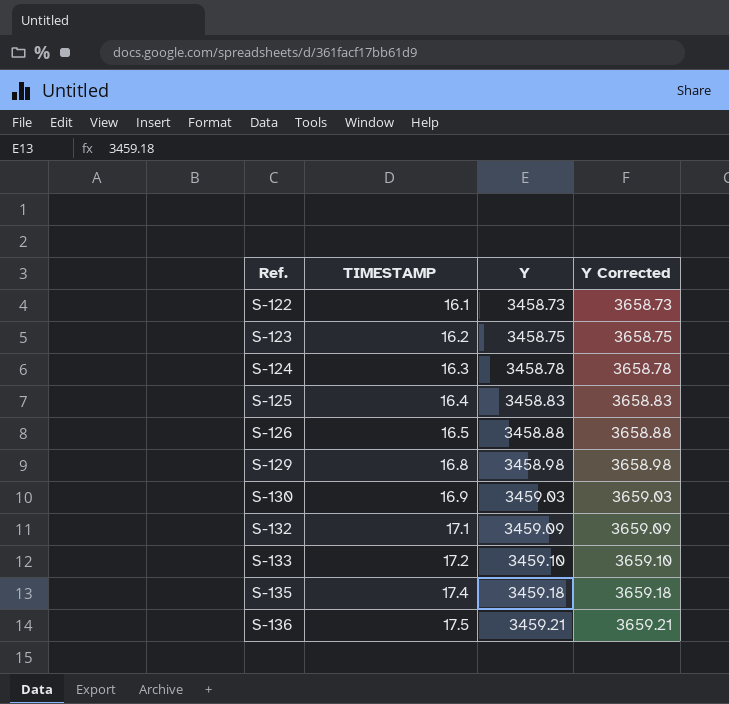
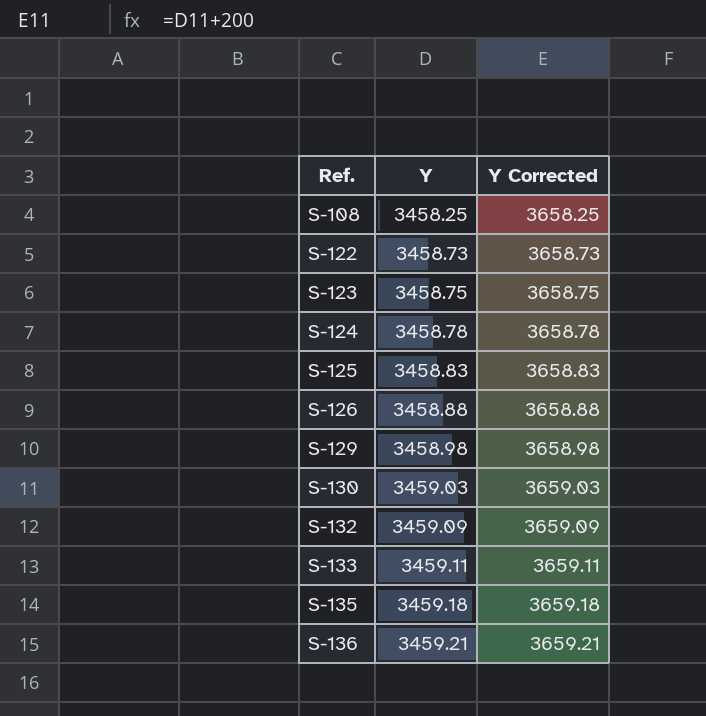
column TIMESTAMP | position: 2 -> none
row S-108: none -> 3458.25 | 3658.25
S-133 | Y: 3459.10 -> 3459.11
S-133 | Y Corrected: 3659.10 -> 3659.11

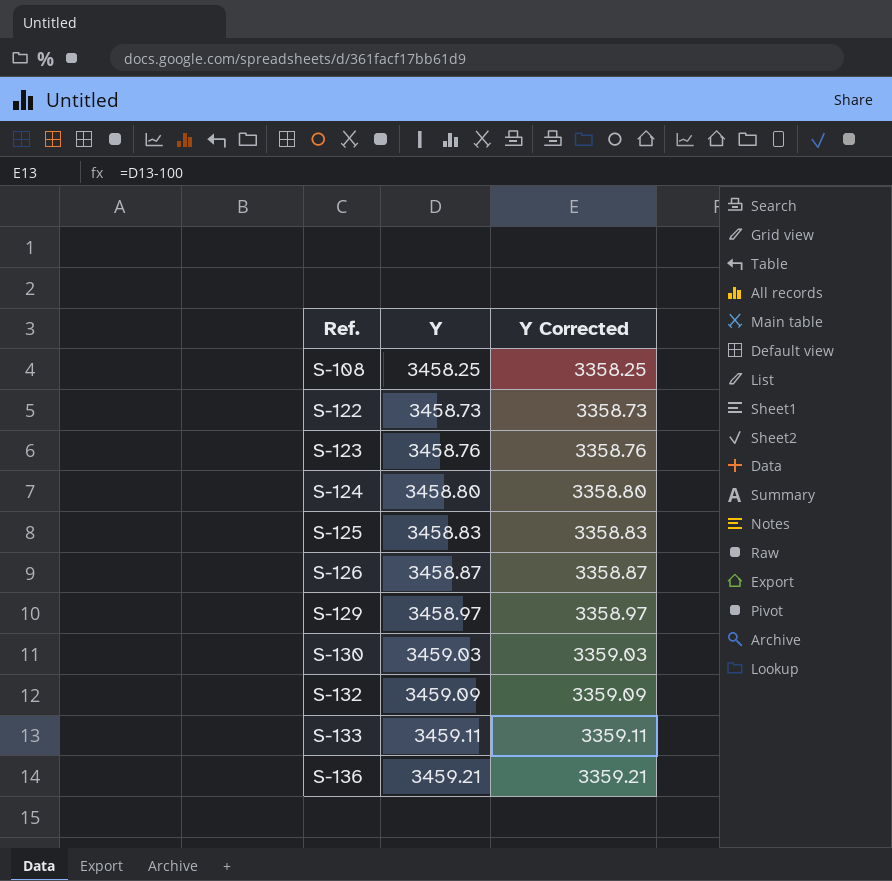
column Y Corrected | formula: [Y] + 200 -> [Y] - 100
row S-135: 3459.18 | 3659.18 -> none
S-123 | Y: 3458.75 -> 3458.76
S-124 | Y: 3458.78 -> 3458.80
S-126 | Y: 3458.88 -> 3458.87
S-129 | Y: 3458.98 -> 3458.97

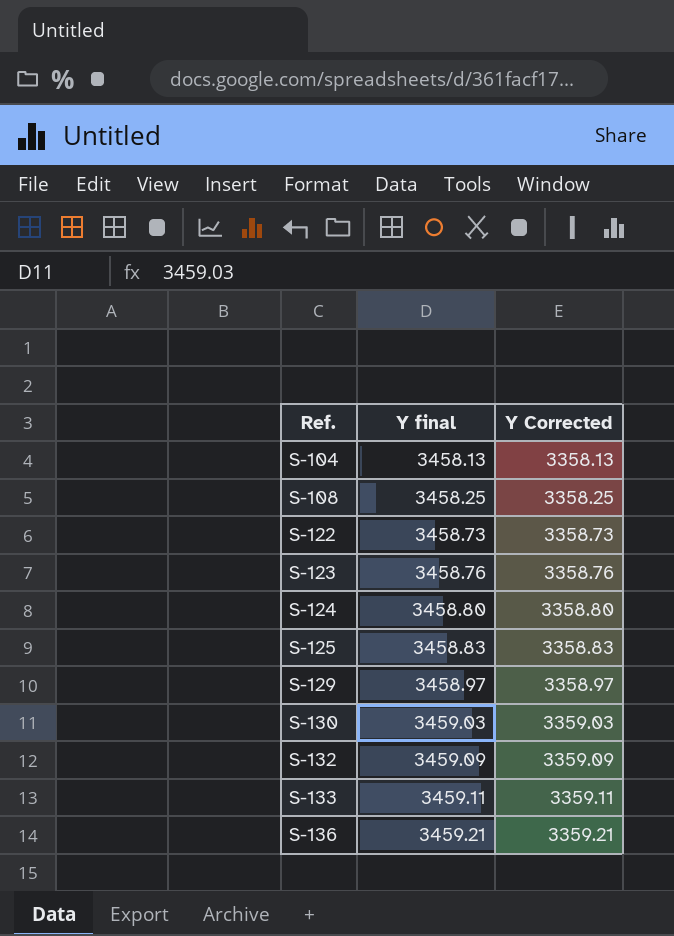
column name: Y -> Y final
row S-126: 3458.87 | 3358.87 -> none
row S-104: none -> 3458.13 | 3358.13

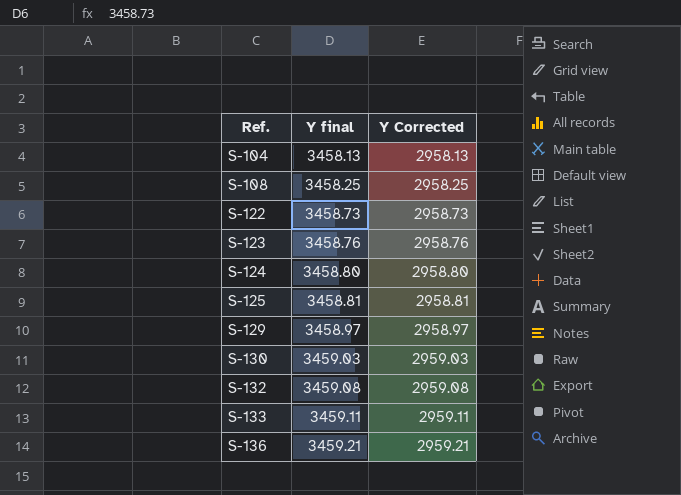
column Y Corrected | formula: [Y final] - 100 -> [Y final] - 500
S-125 | Y final: 3458.83 -> 3458.81
S-132 | Y final: 3459.09 -> 3459.08

